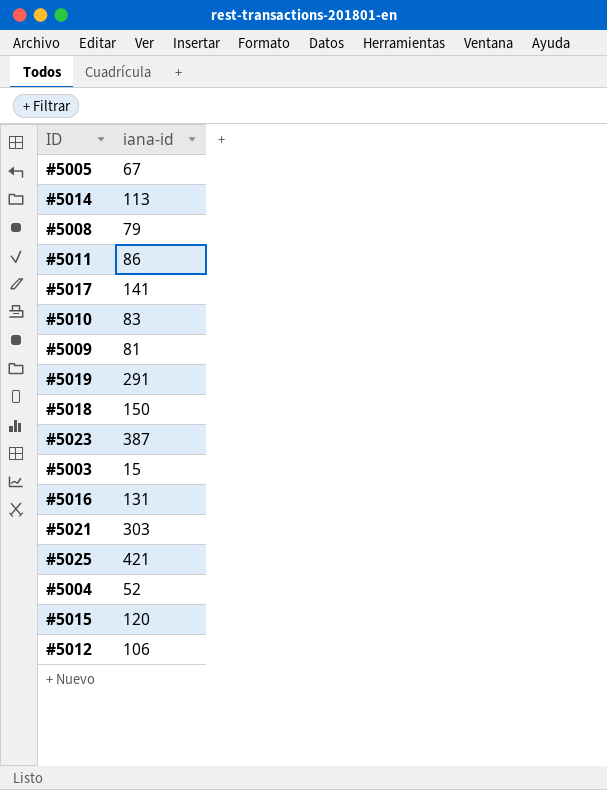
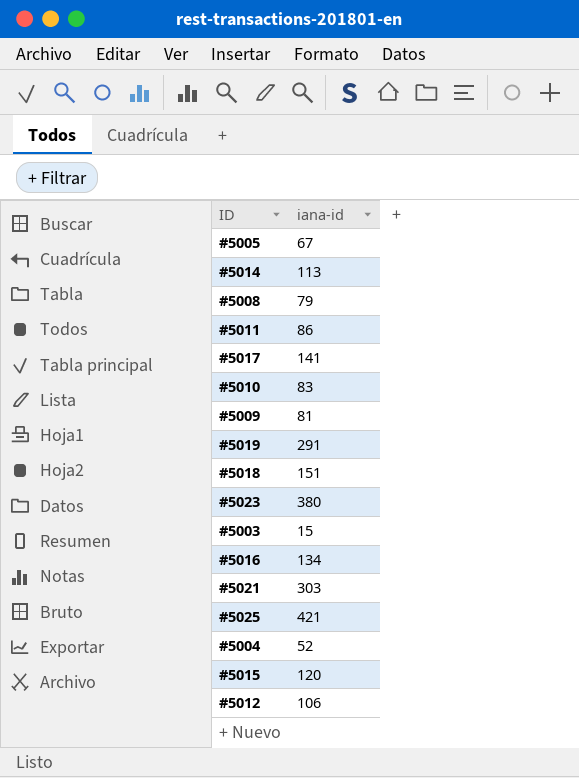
#5018 | iana-id: 150 -> 151
#5023 | iana-id: 387 -> 380
#5016 | iana-id: 131 -> 134

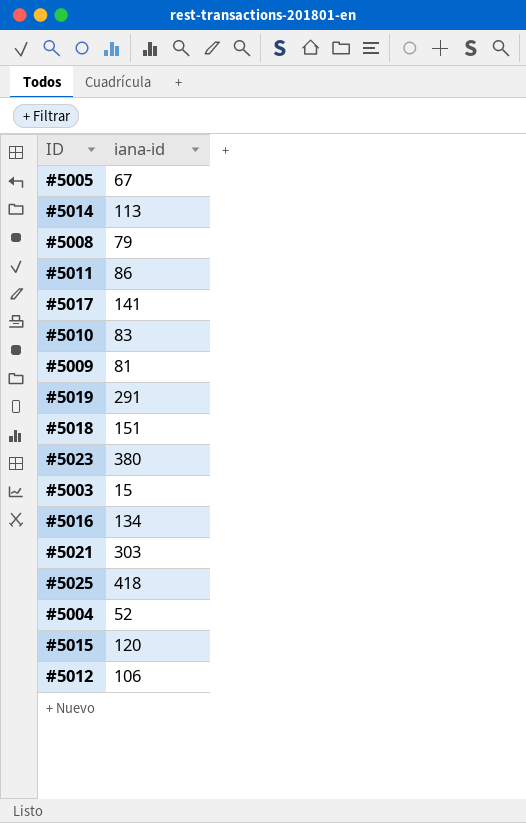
#5025 | iana-id: 421 -> 418

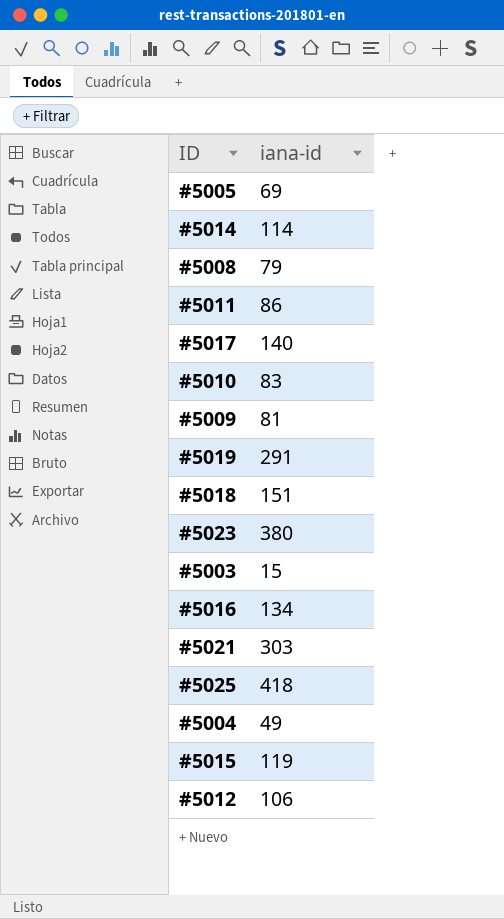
#5005 | iana-id: 67 -> 69
#5014 | iana-id: 113 -> 114
#5017 | iana-id: 141 -> 140
#5004 | iana-id: 52 -> 49
#5015 | iana-id: 120 -> 119

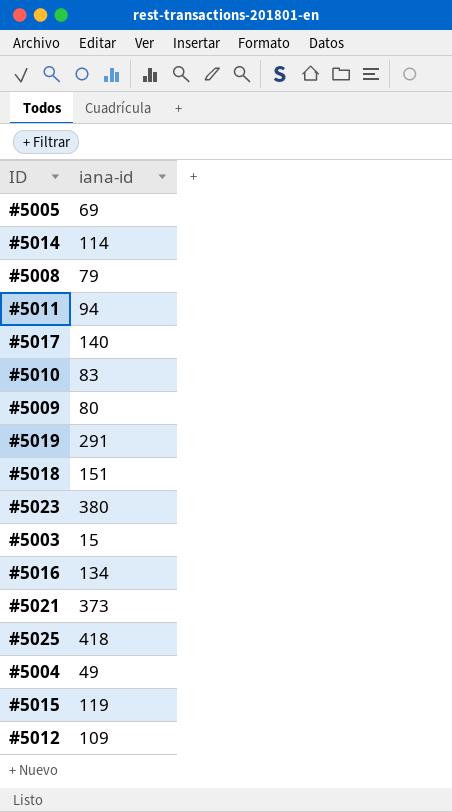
#5011 | iana-id: 86 -> 94
#5009 | iana-id: 81 -> 80
#5021 | iana-id: 303 -> 373
#5012 | iana-id: 106 -> 109

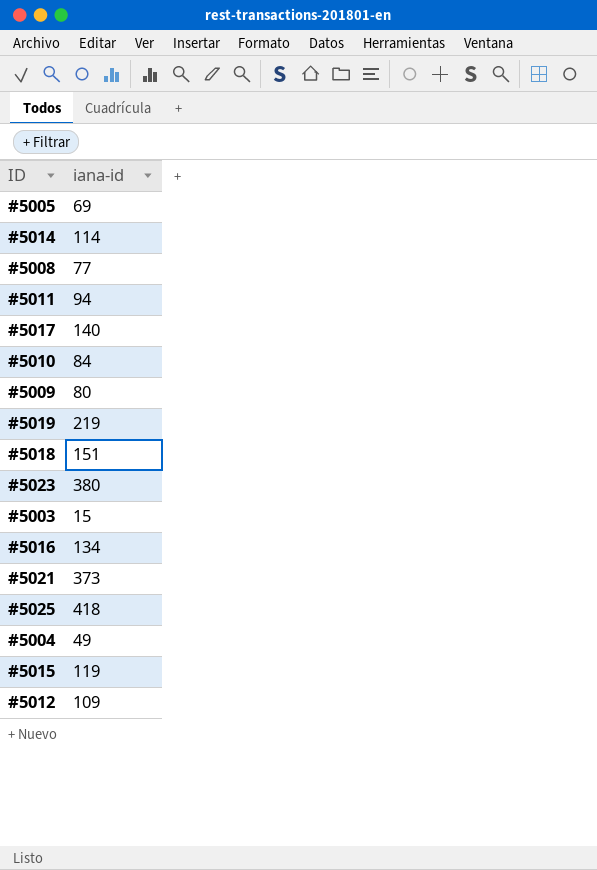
#5008 | iana-id: 79 -> 77
#5010 | iana-id: 83 -> 84
#5019 | iana-id: 291 -> 219

